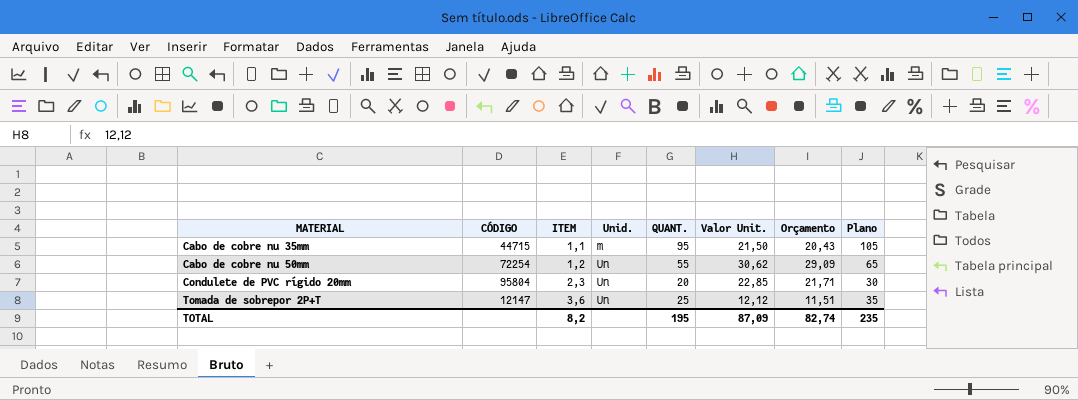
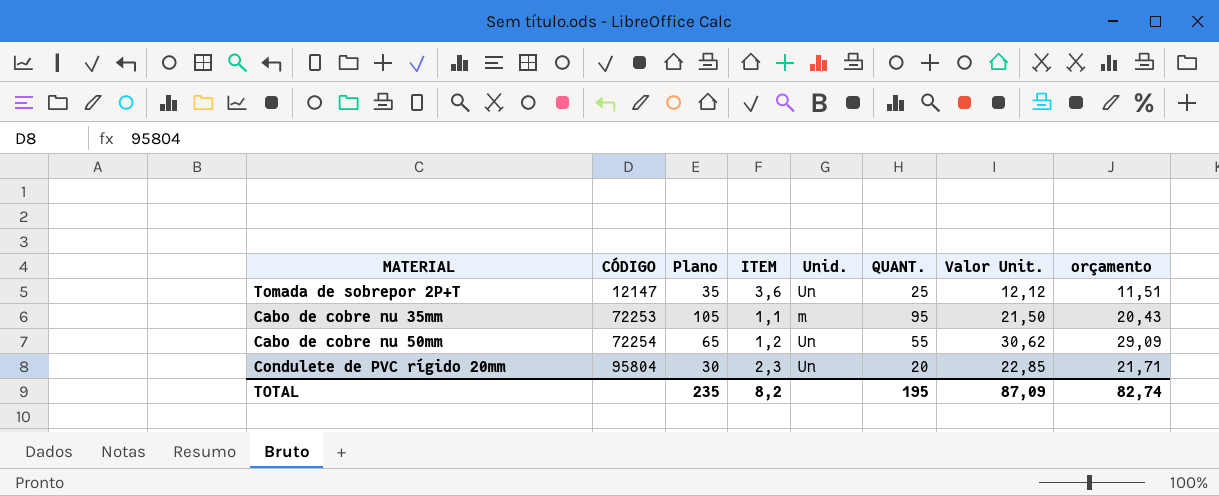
row order: MATERIAL ascending -> CÓDIGO ascending
column Plano | position: 8 -> 3
column name: Orçamento -> orçamento
Cabo de cobre nu 35mm | CÓDIGO: 44715 -> 72253

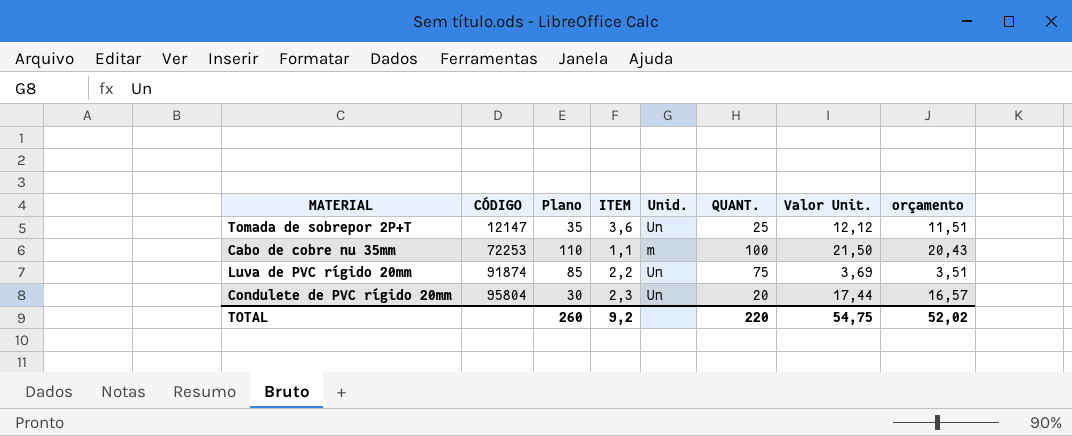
row Cabo de cobre nu 50mm: 72254 | 65 | 1,2 | Un | 55 | 30,62 | 29,09 -> none
Cabo de cobre nu 35mm | Plano: 105 -> 110
Cabo de cobre nu 35mm | QUANT.: 95 -> 100
row Luva de PVC rígido 20mm: none -> 91874 | 85 | 2,2 | Un | 75 | 3,69 | 3,51
Condulete de PVC rígido 20mm | Valor Unit.: 22,85 -> 17,44
Condulete de PVC rígido 20mm | orçamento: 21,71 -> 16,57
TOTAL | Plano: 235 -> 260
TOTAL | ITEM: 8,2 -> 9,2
TOTAL | QUANT.: 195 -> 220
TOTAL | Valor Unit.: 87,09 -> 54,75
TOTAL | orçamento: 82,74 -> 52,02

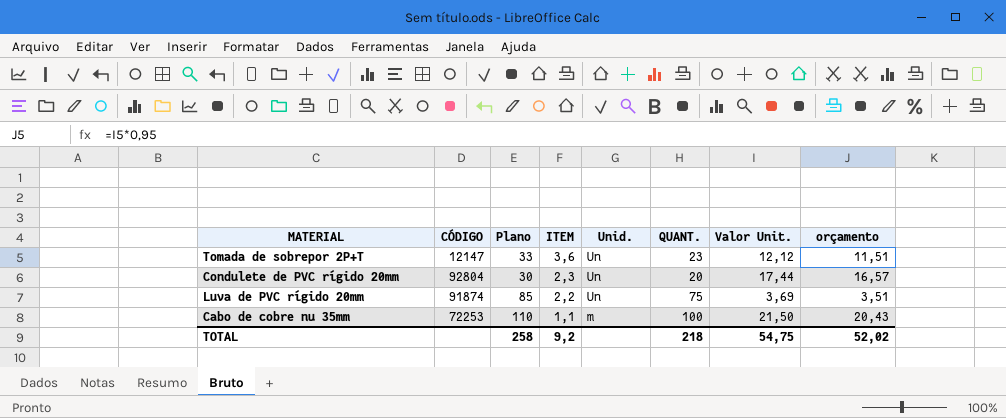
row order: CÓDIGO ascending -> ITEM descending
Tomada de sobrepor 2P+T | Plano: 35 -> 33
Tomada de sobrepor 2P+T | QUANT.: 25 -> 23
Condulete de PVC rígido 20mm | CÓDIGO: 95804 -> 92804
TOTAL | Plano: 260 -> 258
TOTAL | QUANT.: 220 -> 218

